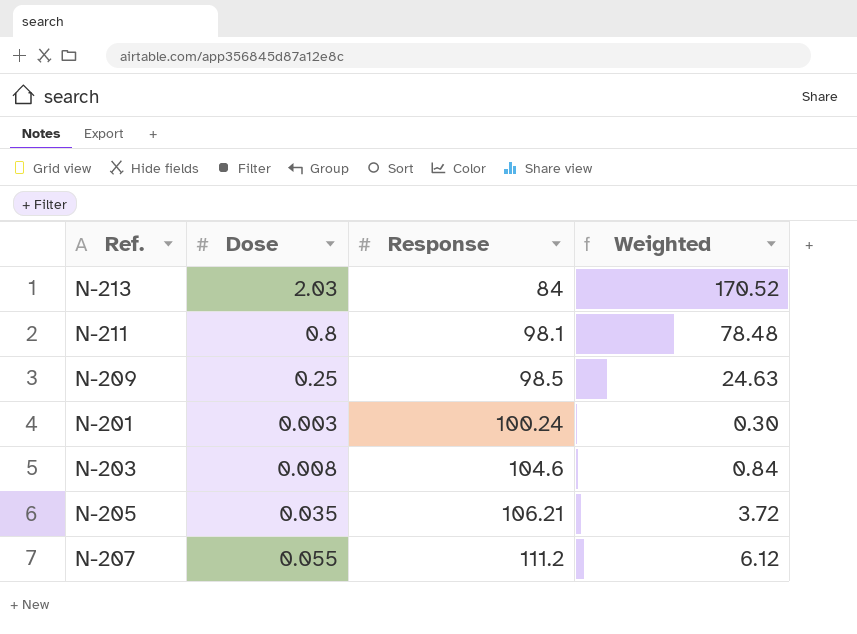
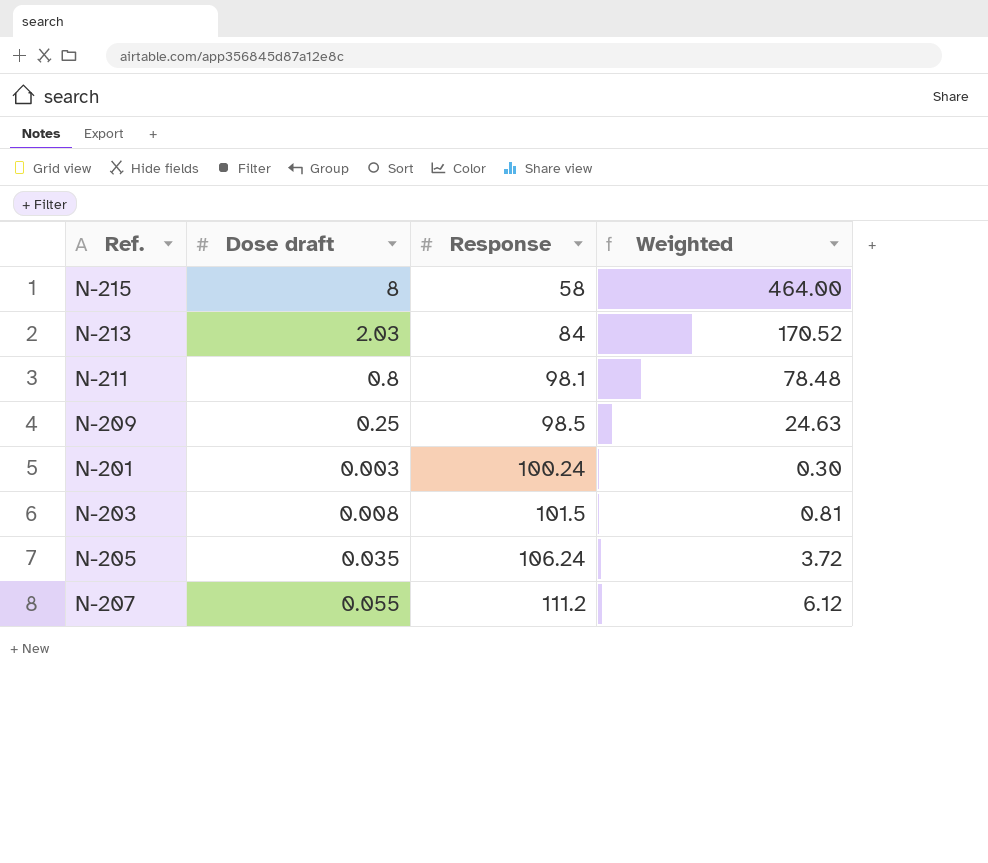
column name: Dose -> Dose draft
row N-215: none -> 8 | 58 | 464.00
N-203 | Response: 104.6 -> 101.5
N-203 | Weighted: 0.84 -> 0.81
N-205 | Response: 106.21 -> 106.24

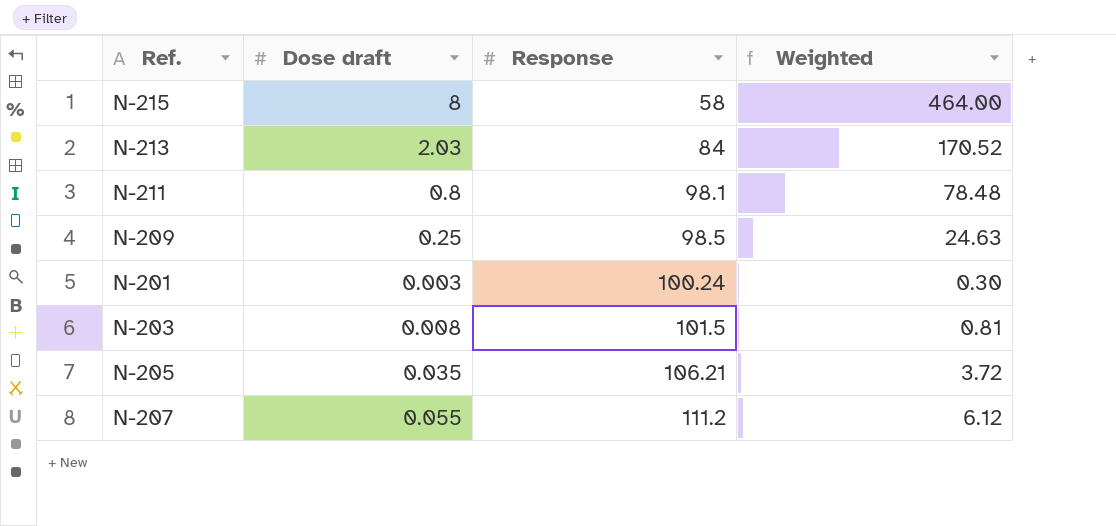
N-205 | Response: 106.24 -> 106.21

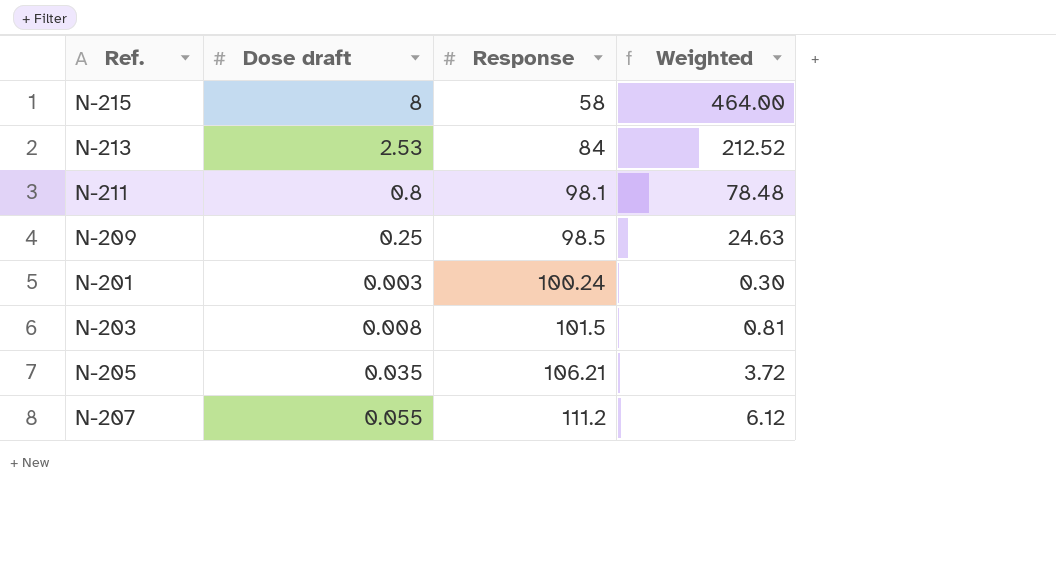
N-213 | Dose draft: 2.03 -> 2.53
N-213 | Weighted: 170.52 -> 212.52

